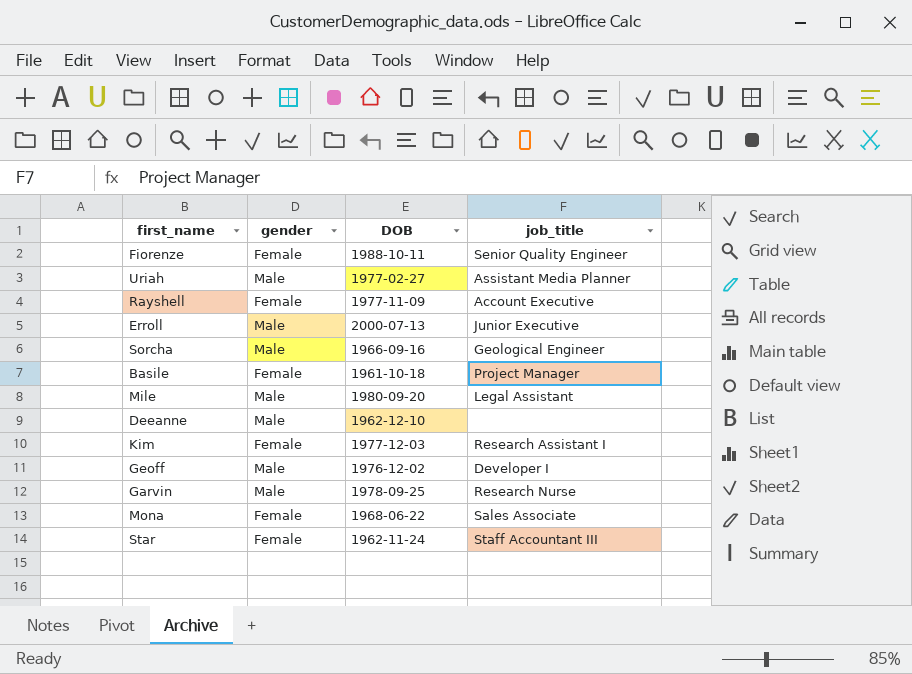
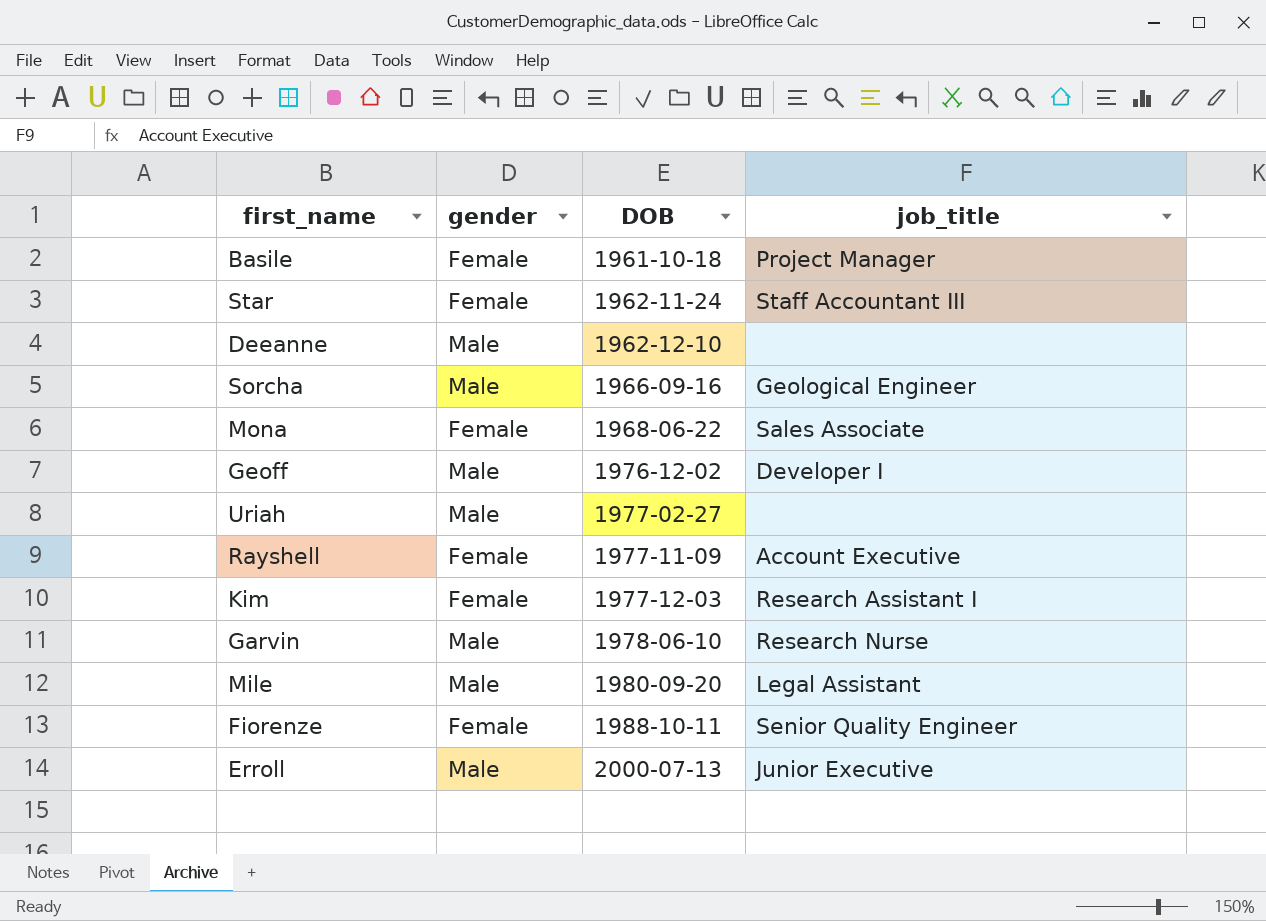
row order: none -> DOB ascending
Uriah | job_title: Assistant Media Planner -> none
Garvin | DOB: 1978-09-25 -> 1978-06-10

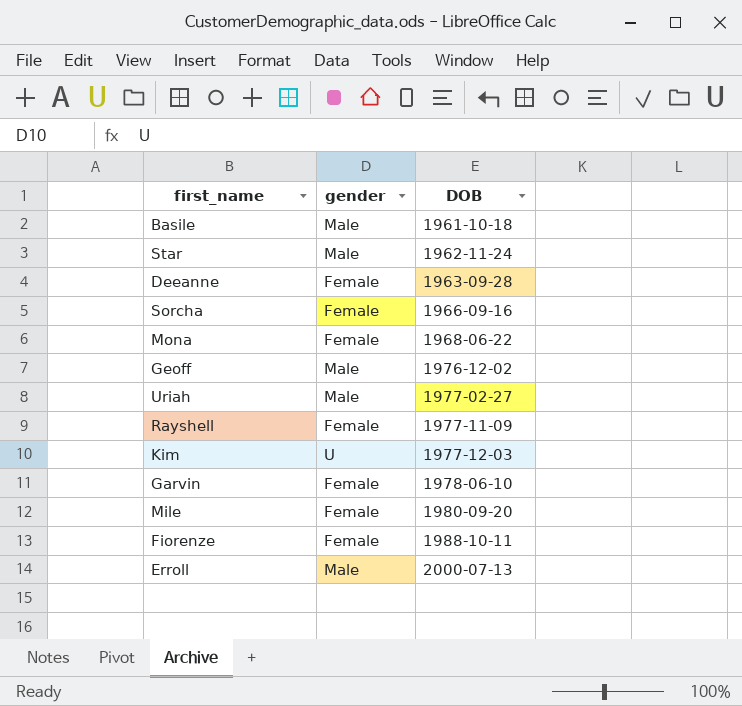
column job_title | position: 4 -> none
Basile | gender: Female -> Male
Star | gender: Female -> Male
Deeanne | gender: Male -> Female
Deeanne | DOB: 1962-12-10 -> 1963-09-28
Sorcha | gender: Male -> Female
Kim | gender: Female -> U
Garvin | gender: Male -> Female
Mile | gender: Male -> Female

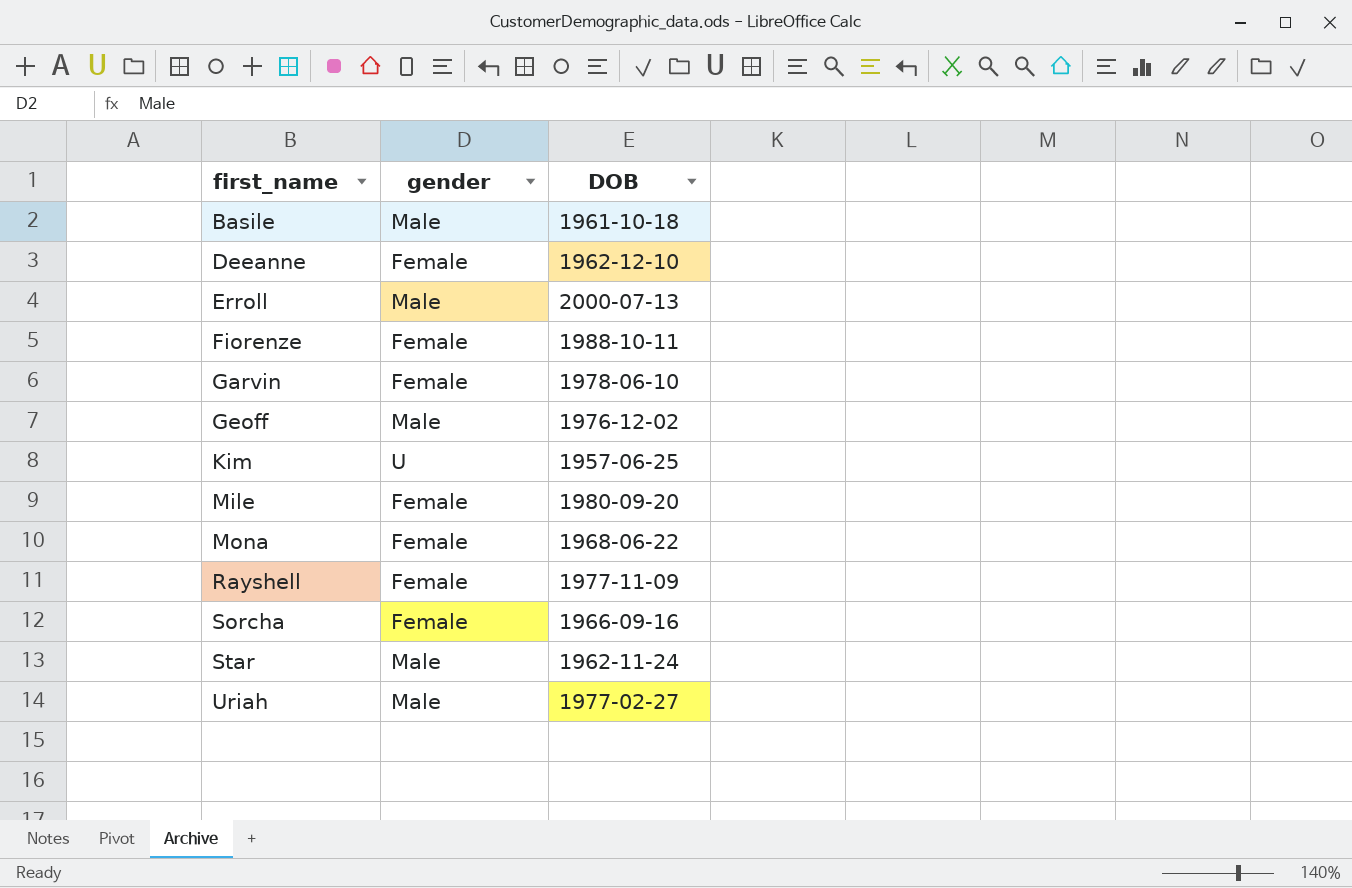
row order: DOB ascending -> first_name ascending
Deeanne | DOB: 1963-09-28 -> 1962-12-10
Kim | DOB: 1977-12-03 -> 1957-06-25

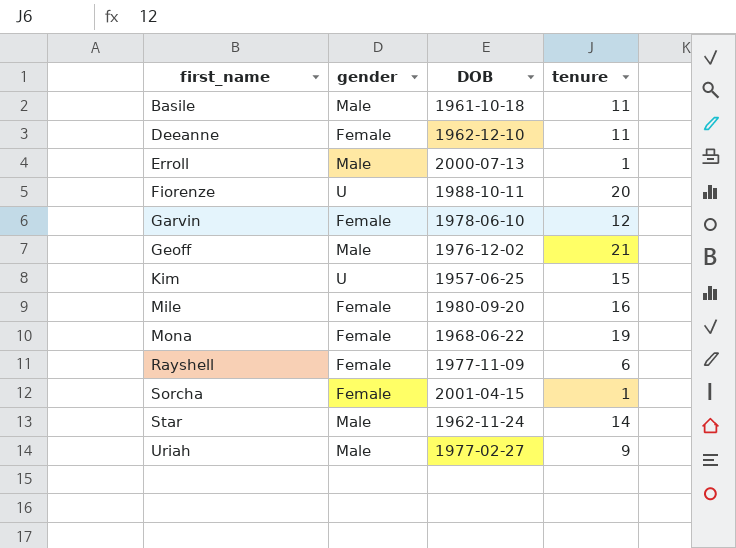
column tenure | position: none -> 4
Fiorenze | gender: Female -> U
Sorcha | DOB: 1966-09-16 -> 2001-04-15

